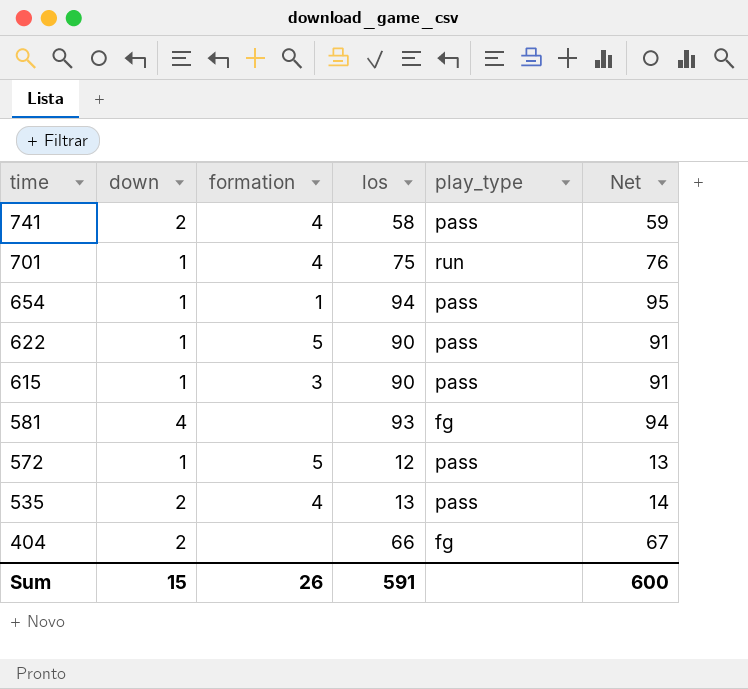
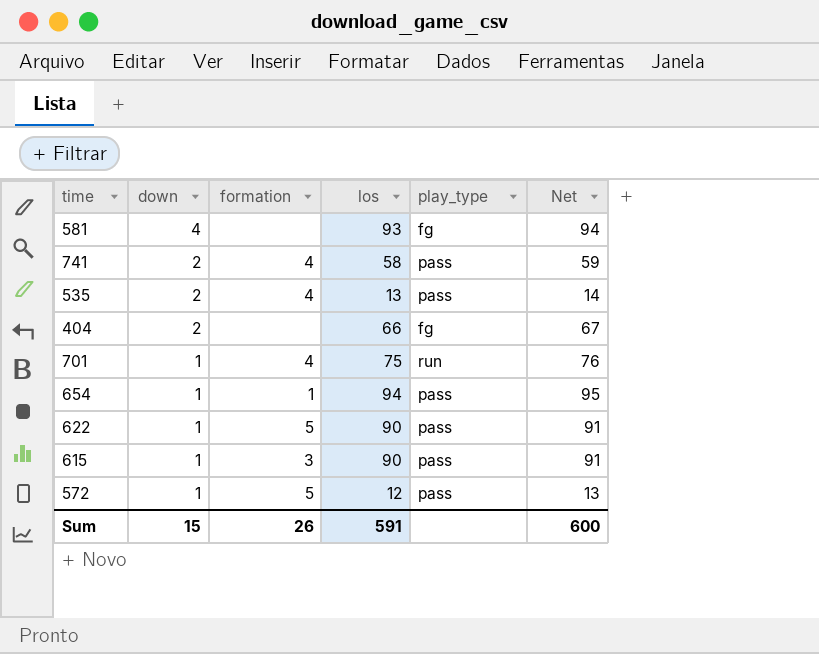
row order: time descending -> down descending

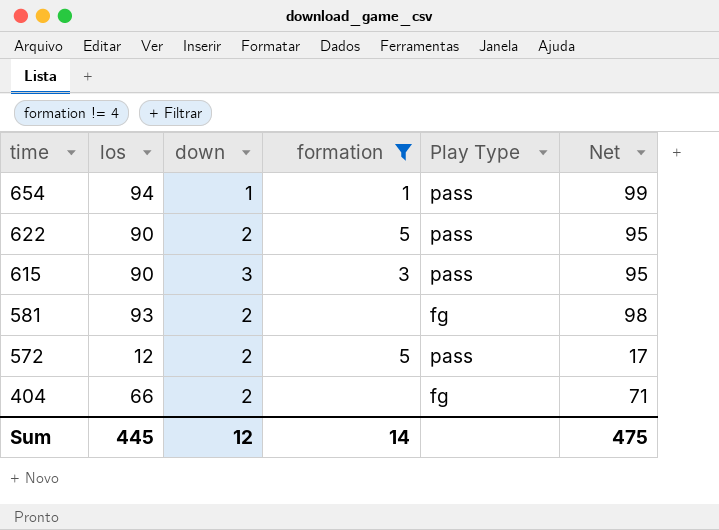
filter: none -> formation != 4
row order: down descending -> time descending
column los | position: 4 -> 2
column name: play_type -> Play Type
column Net | formula: [los] + 1 -> [los] + 5
622 | down: 1 -> 2
615 | down: 1 -> 3
581 | down: 4 -> 2
572 | down: 1 -> 2
Sum | los: 591 -> 445
Sum | down: 15 -> 12
Sum | formation: 26 -> 14
Sum | Net: 600 -> 475

